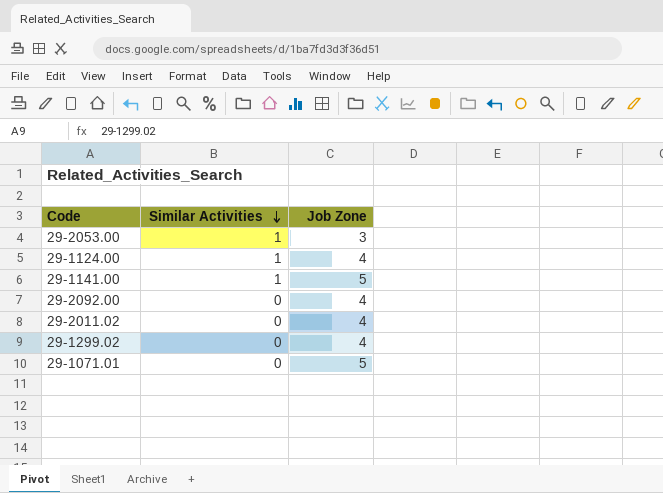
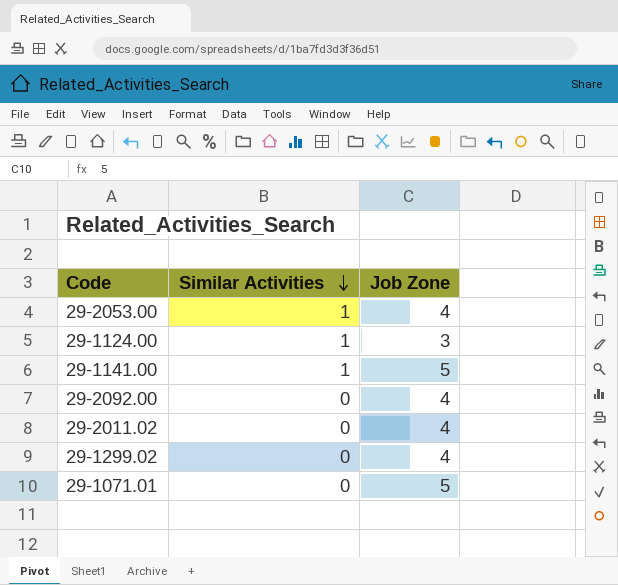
29-2053.00 | Job Zone: 3 -> 4
29-1124.00 | Job Zone: 4 -> 3

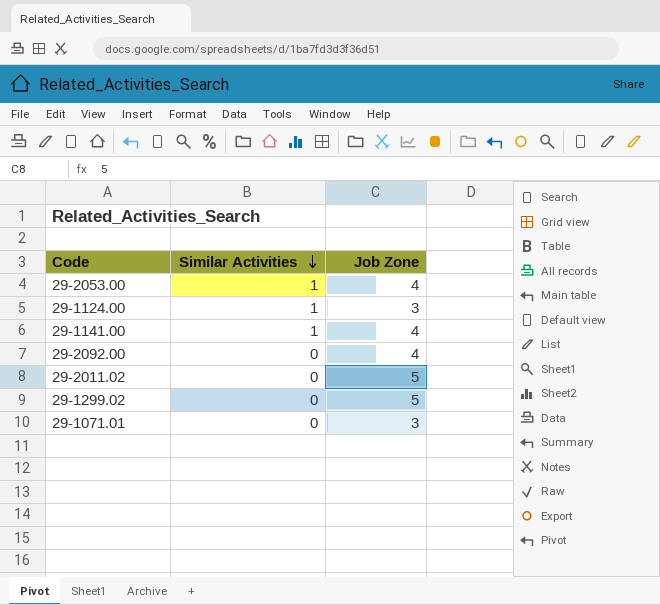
29-1141.00 | Job Zone: 5 -> 4
29-2011.02 | Job Zone: 4 -> 5
29-1299.02 | Job Zone: 4 -> 5
29-1071.01 | Job Zone: 5 -> 3

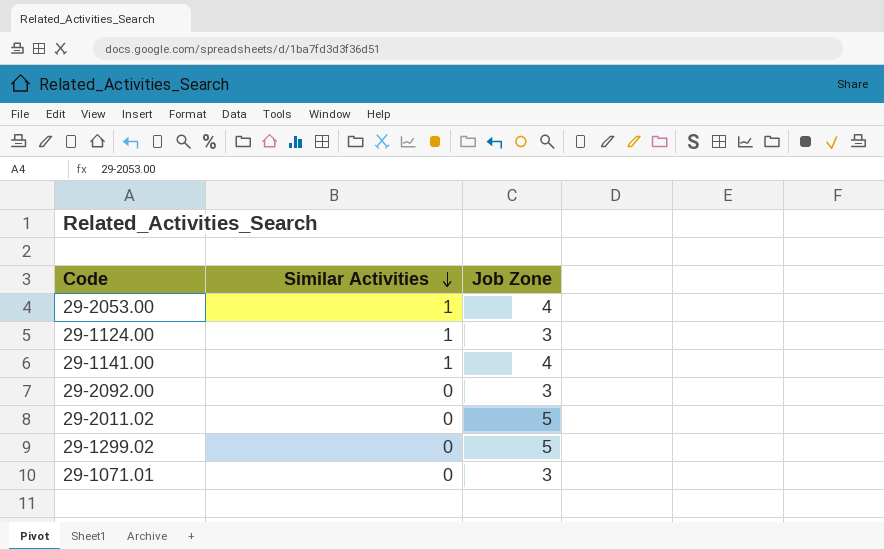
29-2092.00 | Job Zone: 4 -> 3

